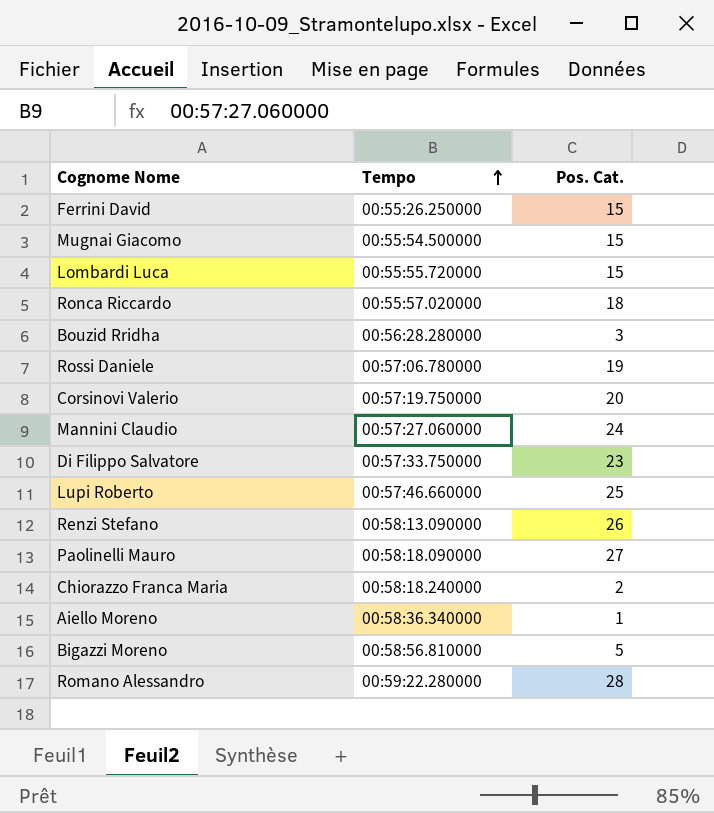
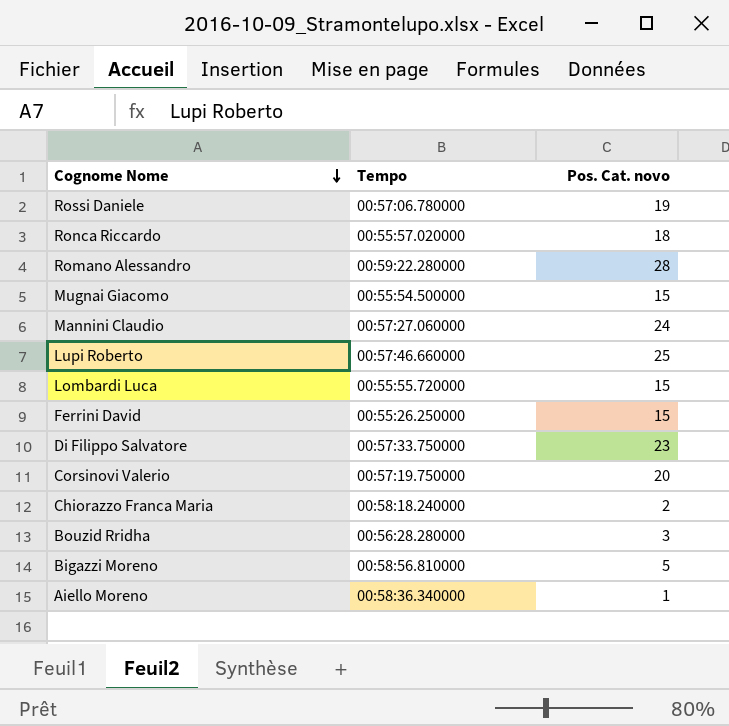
row order: Tempo ascending -> Cognome Nome descending
column name: Pos. Cat. -> Pos. Cat. novo
row Renzi Stefano: 00:58:13.090000 | 26 -> none
row Paolinelli Mauro: 00:58:18.090000 | 27 -> none

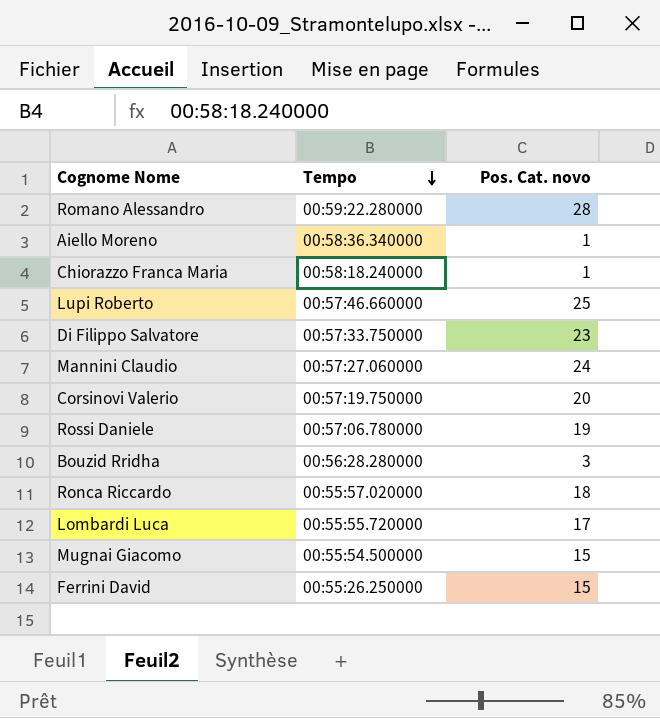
row order: Cognome Nome descending -> Tempo descending
row Bigazzi Moreno: 00:58:56.810000 | 5 -> none
Chiorazzo Franca Maria | Pos. Cat. novo: 2 -> 1
Lombardi Luca | Pos. Cat. novo: 15 -> 17

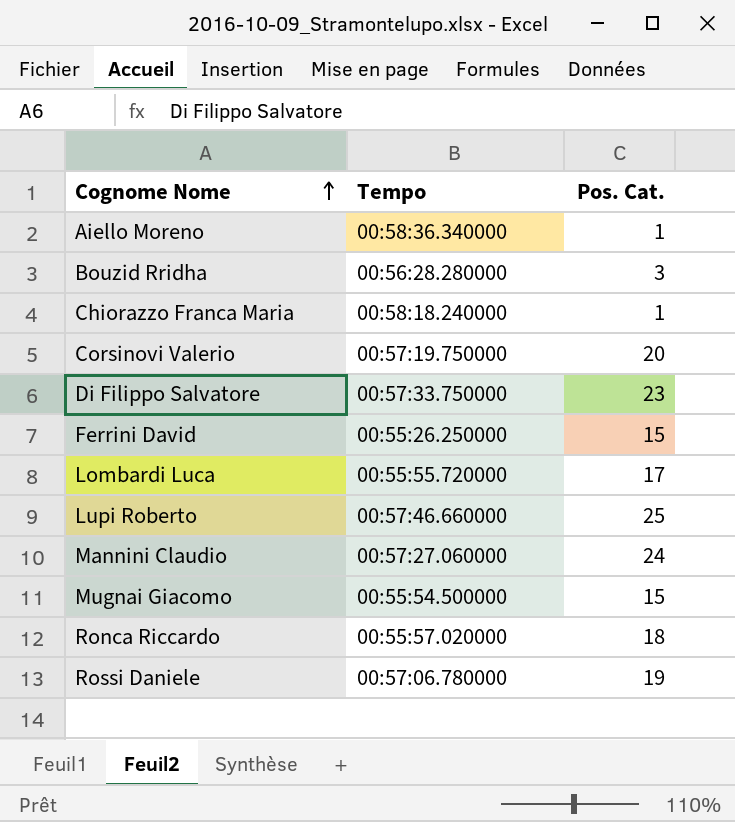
row order: Tempo descending -> Cognome Nome ascending
column name: Pos. Cat. novo -> Pos. Cat.
row Romano Alessandro: 00:59:22.280000 | 28 -> none

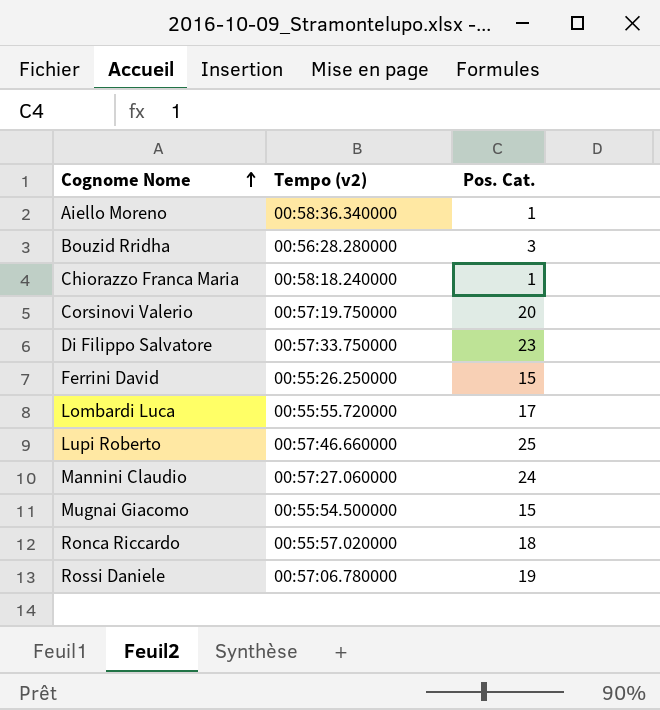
column name: Tempo -> Tempo (v2)

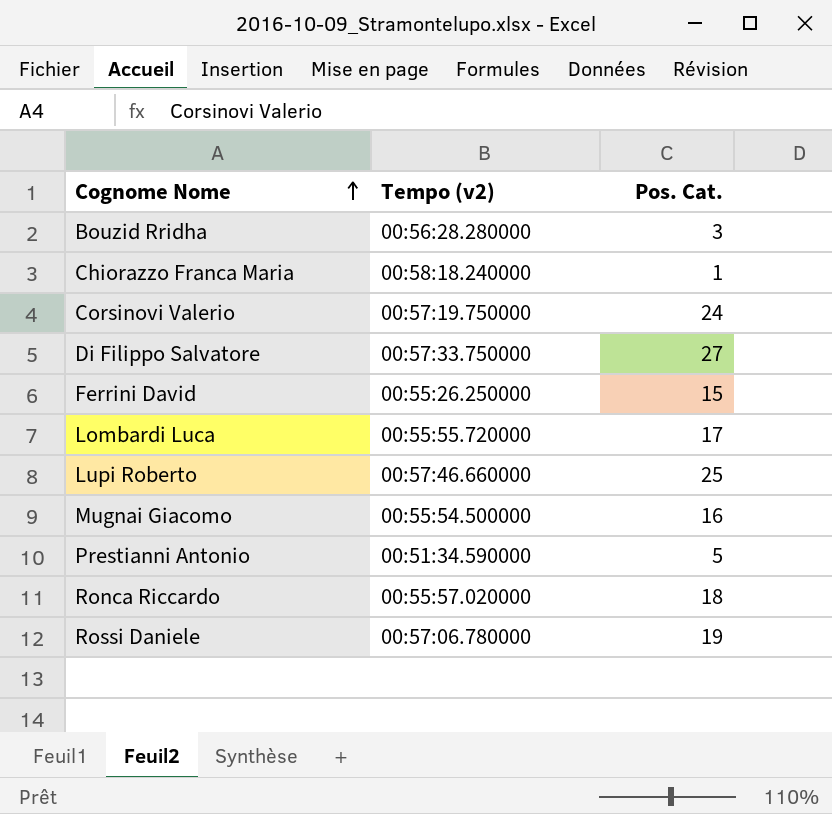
row Aiello Moreno: 00:58:36.340000 | 1 -> none
row Mannini Claudio: 00:57:27.060000 | 24 -> none
Corsinovi Valerio | Pos. Cat.: 20 -> 24
Di Filippo Salvatore | Pos. Cat.: 23 -> 27
Mugnai Giacomo | Pos. Cat.: 15 -> 16
row Prestianni Antonio: none -> 00:51:34.590000 | 5

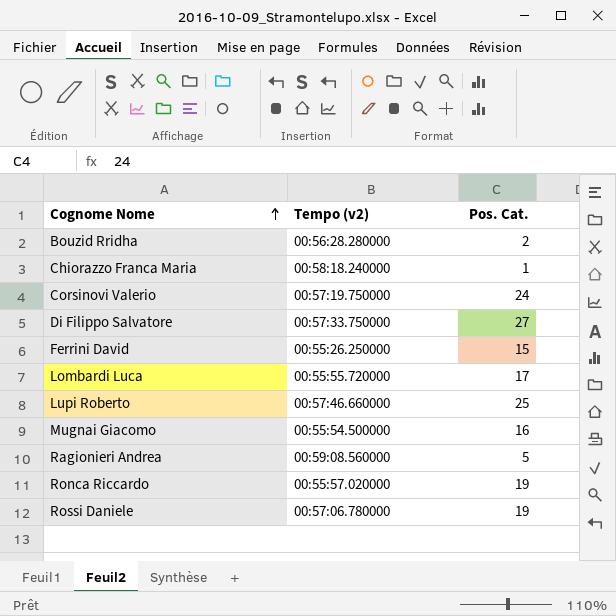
row Prestianni Antonio: 00:51:34.590000 | 5 -> none
Bouzid Rridha | Pos. Cat.: 3 -> 2
row Ragionieri Andrea: none -> 00:59:08.560000 | 5
Ronca Riccardo | Pos. Cat.: 18 -> 19

